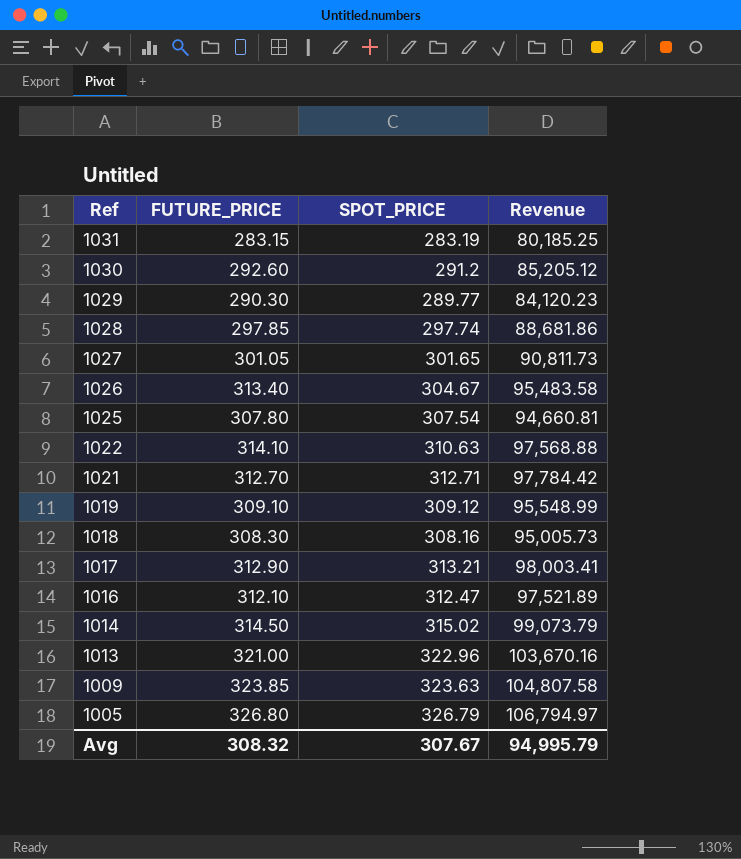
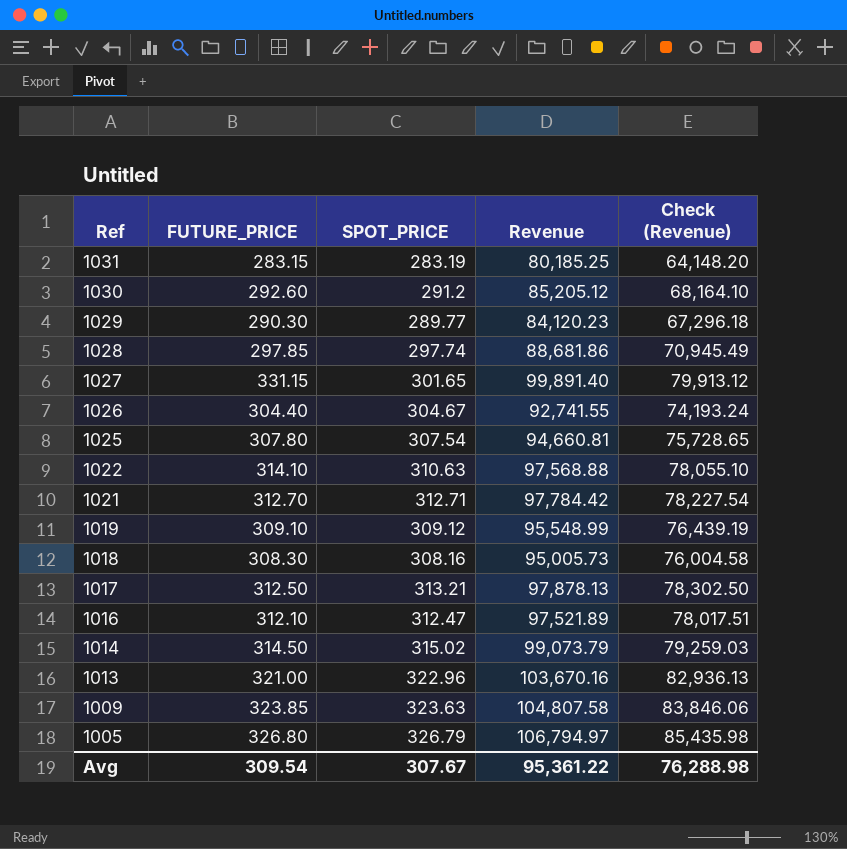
column Check (Revenue) | formula: none -> [Revenue] * 0.8
1027 | FUTURE_PRICE: 301.05 -> 331.15
1027 | Revenue: 90,811.73 -> 99,891.40
1026 | FUTURE_PRICE: 313.40 -> 304.40
1026 | Revenue: 95,483.58 -> 92,741.55
1017 | FUTURE_PRICE: 312.90 -> 312.50
1017 | Revenue: 98,003.41 -> 97,878.13
Avg | FUTURE_PRICE: 308.32 -> 309.54
Avg | Revenue: 94,995.79 -> 95,361.22

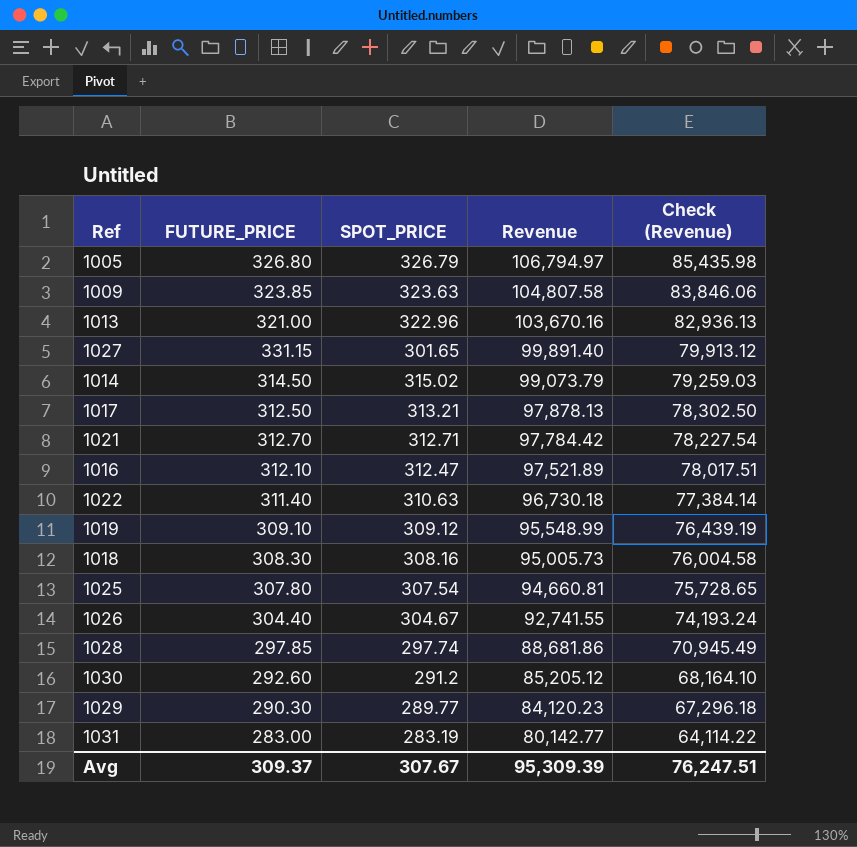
row order: Ref descending -> Revenue descending
1022 | FUTURE_PRICE: 314.10 -> 311.40
1022 | Revenue: 97,568.88 -> 96,730.18
1022 | Check (Revenue): 78,055.10 -> 77,384.14
1031 | FUTURE_PRICE: 283.15 -> 283.00
1031 | Revenue: 80,185.25 -> 80,142.77
1031 | Check (Revenue): 64,148.20 -> 64,114.22
Avg | FUTURE_PRICE: 309.54 -> 309.37
Avg | Revenue: 95,361.22 -> 95,309.39
Avg | Check (Revenue): 76,288.98 -> 76,247.51

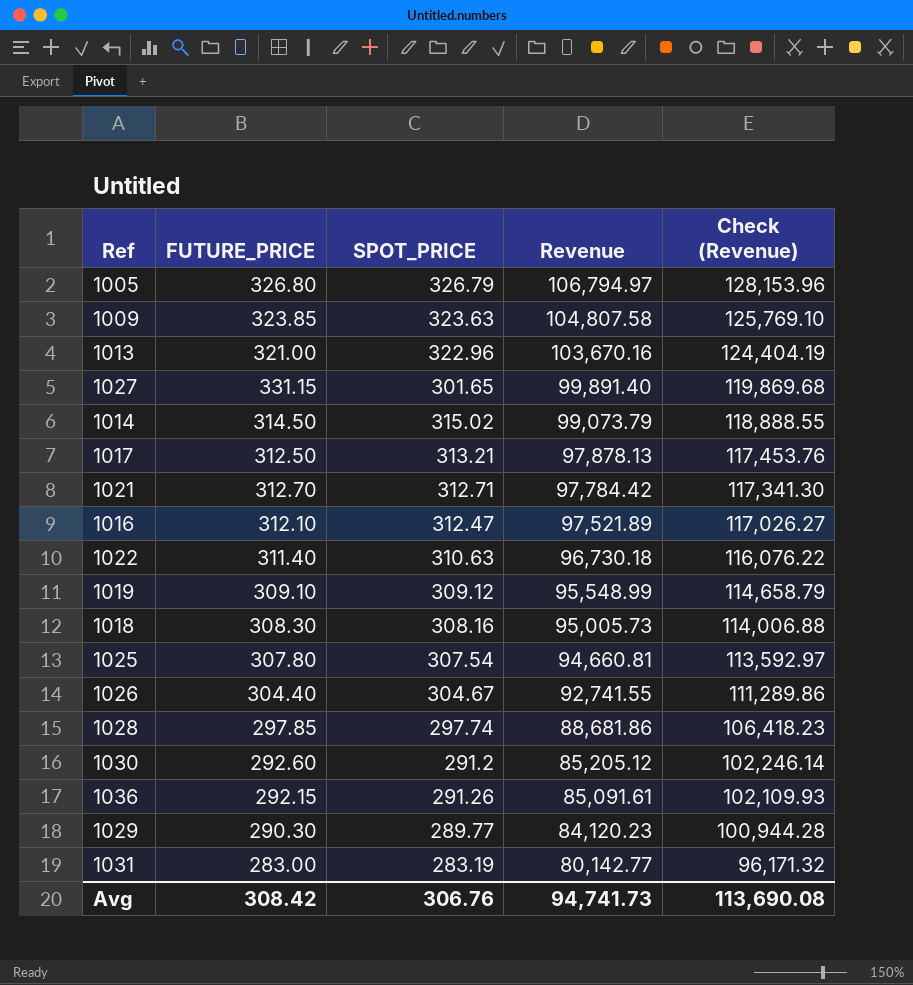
column Check (Revenue) | formula: [Revenue] * 0.8 -> [Revenue] * 1.2
row 1036: none -> 292.15 | 291.26 | 85,091.61 | 102,109.93
Avg | FUTURE_PRICE: 309.37 -> 308.42
Avg | SPOT_PRICE: 307.67 -> 306.76
Avg | Revenue: 95,309.39 -> 94,741.73
Avg | Check (Revenue): 76,247.51 -> 113,690.08

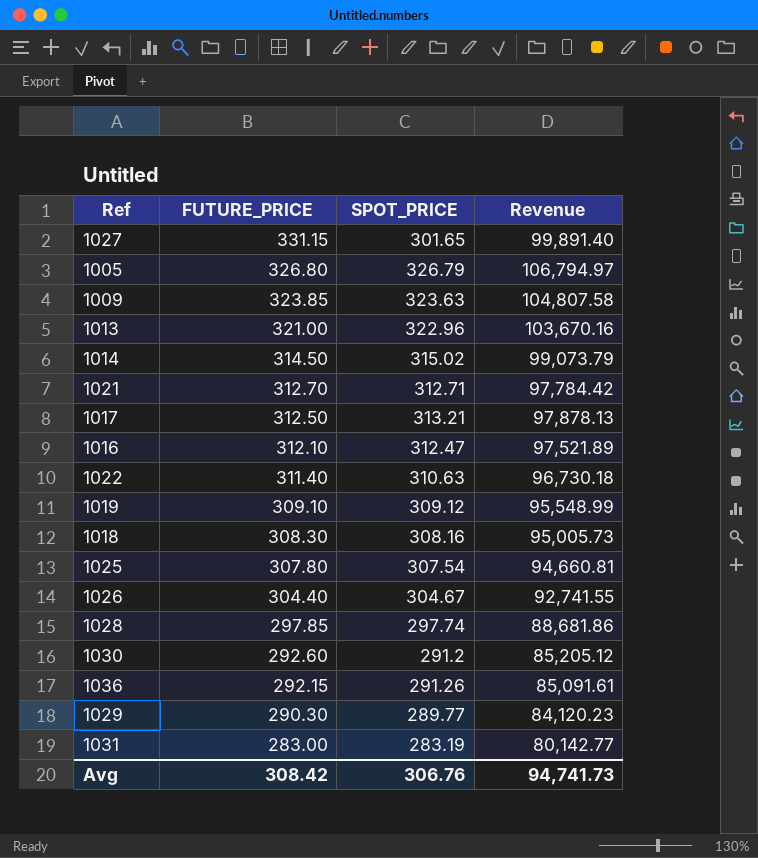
row order: Revenue descending -> FUTURE_PRICE descending
column Check (Revenue) | formula: [Revenue] * 1.2 -> none

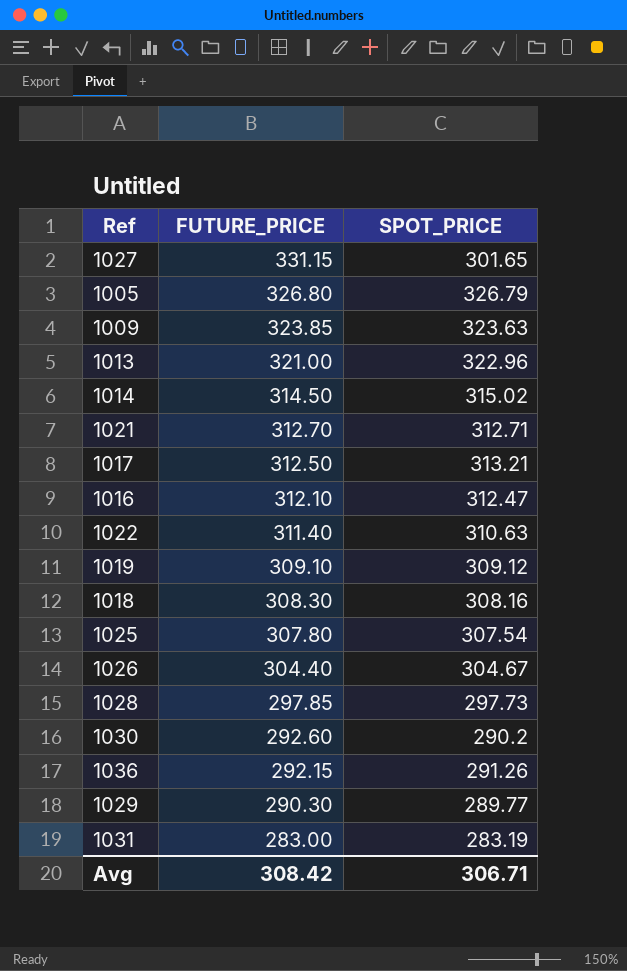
column Revenue | formula: [FUTURE_PRICE] * [SPOT_PRICE] -> none
1028 | SPOT_PRICE: 297.74 -> 297.73
1030 | SPOT_PRICE: 291.2 -> 290.2
Avg | SPOT_PRICE: 306.76 -> 306.71

